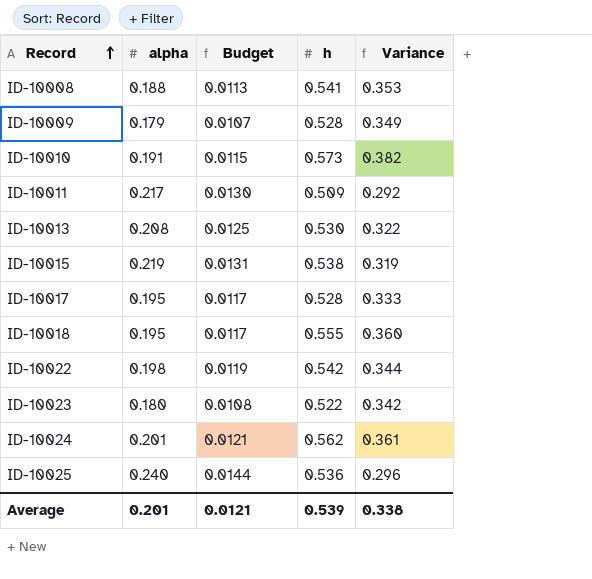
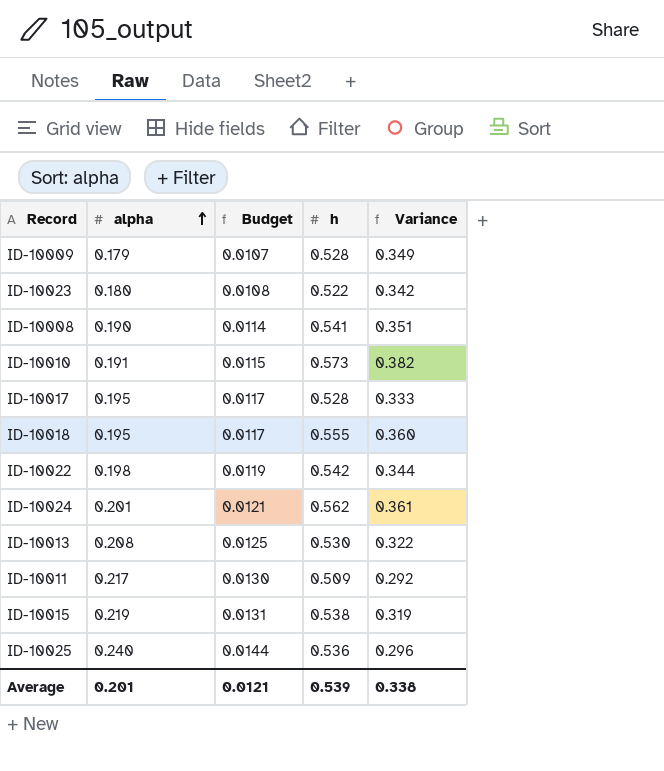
row order: Record ascending -> alpha ascending
ID-10008 | alpha: 0.188 -> 0.190
ID-10008 | Budget: 0.0113 -> 0.0114
ID-10008 | Variance: 0.353 -> 0.351

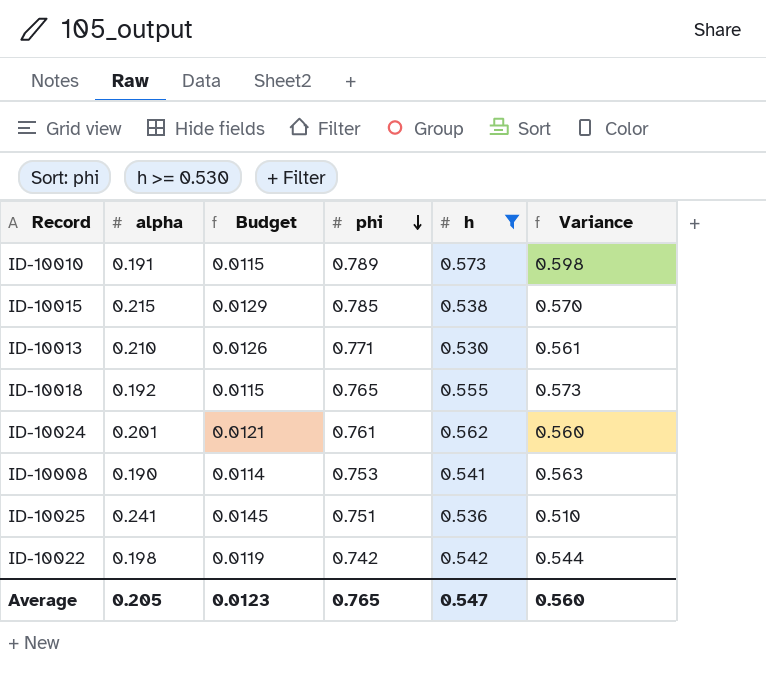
filter: none -> h >= 0.530
row order: alpha ascending -> phi descending
column phi | position: none -> 4
column Variance | formula: [h] - [alpha] -> [phi] - [alpha]
ID-10015 | alpha: 0.219 -> 0.215
ID-10015 | Budget: 0.0131 -> 0.0129
ID-10013 | alpha: 0.208 -> 0.210
ID-10013 | Budget: 0.0125 -> 0.0126
ID-10018 | alpha: 0.195 -> 0.192
ID-10018 | Budget: 0.0117 -> 0.0115
ID-10025 | alpha: 0.240 -> 0.241
ID-10025 | Budget: 0.0144 -> 0.0145
Average | alpha: 0.201 -> 0.205
Average | Budget: 0.0121 -> 0.0123
Average | h: 0.539 -> 0.547
Average | Variance: 0.338 -> 0.560

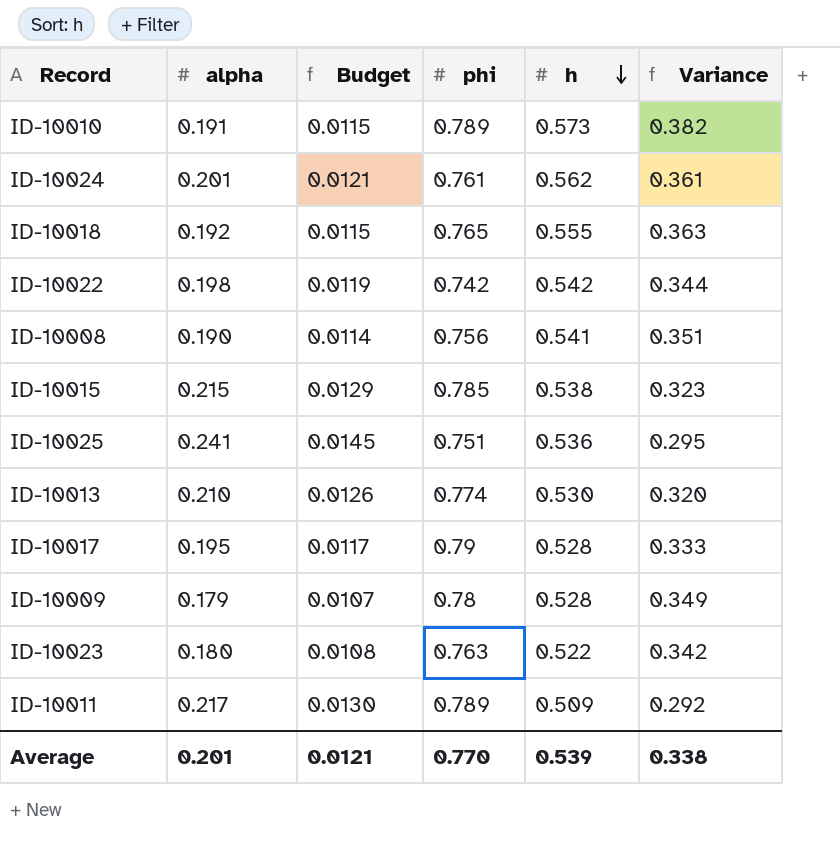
filter: h >= 0.530 -> none
row order: phi descending -> h descending
column Variance | formula: [phi] - [alpha] -> [h] - [alpha]
ID-10008 | phi: 0.753 -> 0.756
ID-10013 | phi: 0.771 -> 0.774
Average | alpha: 0.205 -> 0.201
Average | Budget: 0.0123 -> 0.0121
Average | phi: 0.765 -> 0.770
Average | h: 0.547 -> 0.539
Average | Variance: 0.560 -> 0.338

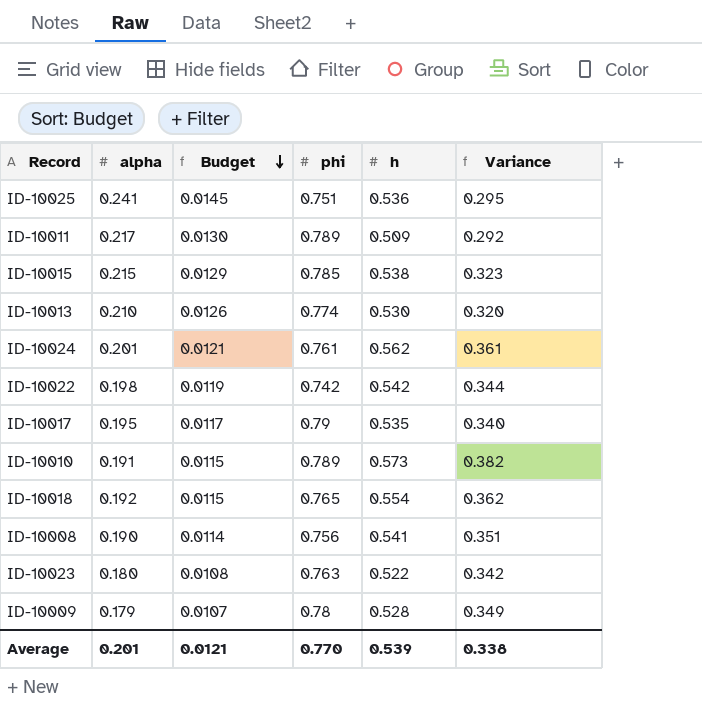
row order: h descending -> Budget descending
ID-10017 | h: 0.528 -> 0.535
ID-10017 | Variance: 0.333 -> 0.340
ID-10018 | h: 0.555 -> 0.554
ID-10018 | Variance: 0.363 -> 0.362

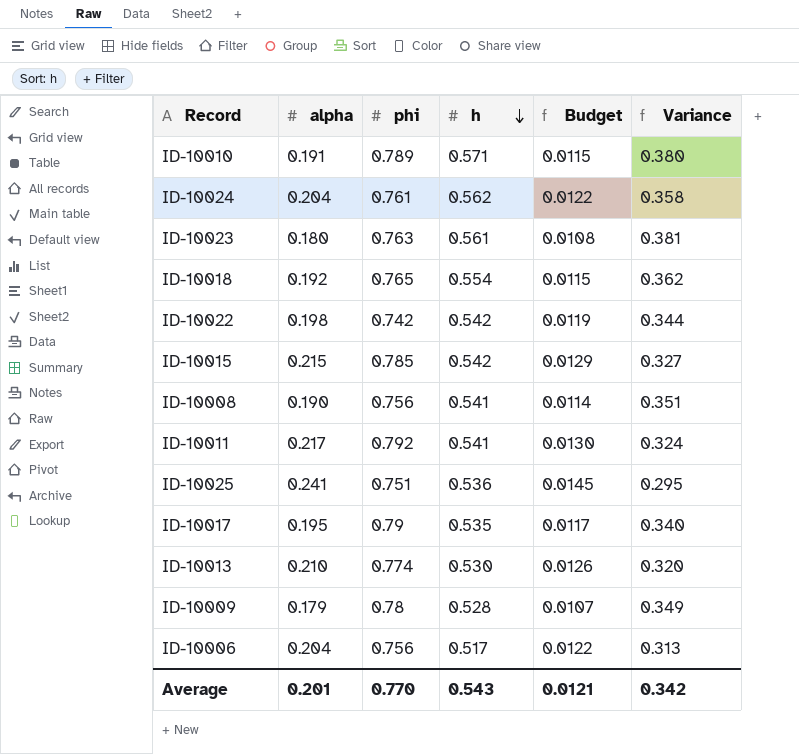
row order: Budget descending -> h descending
column Budget | position: 3 -> 5
ID-10010 | h: 0.573 -> 0.571
ID-10010 | Variance: 0.382 -> 0.380
ID-10024 | alpha: 0.201 -> 0.204
ID-10024 | Budget: 0.0121 -> 0.0122
ID-10024 | Variance: 0.361 -> 0.358
ID-10023 | h: 0.522 -> 0.561
ID-10023 | Variance: 0.342 -> 0.381
ID-10015 | h: 0.538 -> 0.542
ID-10015 | Variance: 0.323 -> 0.327
ID-10011 | phi: 0.789 -> 0.792
ID-10011 | h: 0.509 -> 0.541
ID-10011 | Variance: 0.292 -> 0.324
row ID-10006: none -> 0.204 | 0.756 | 0.517 | 0.0122 | 0.313
Average | h: 0.539 -> 0.543
Average | Variance: 0.338 -> 0.342

